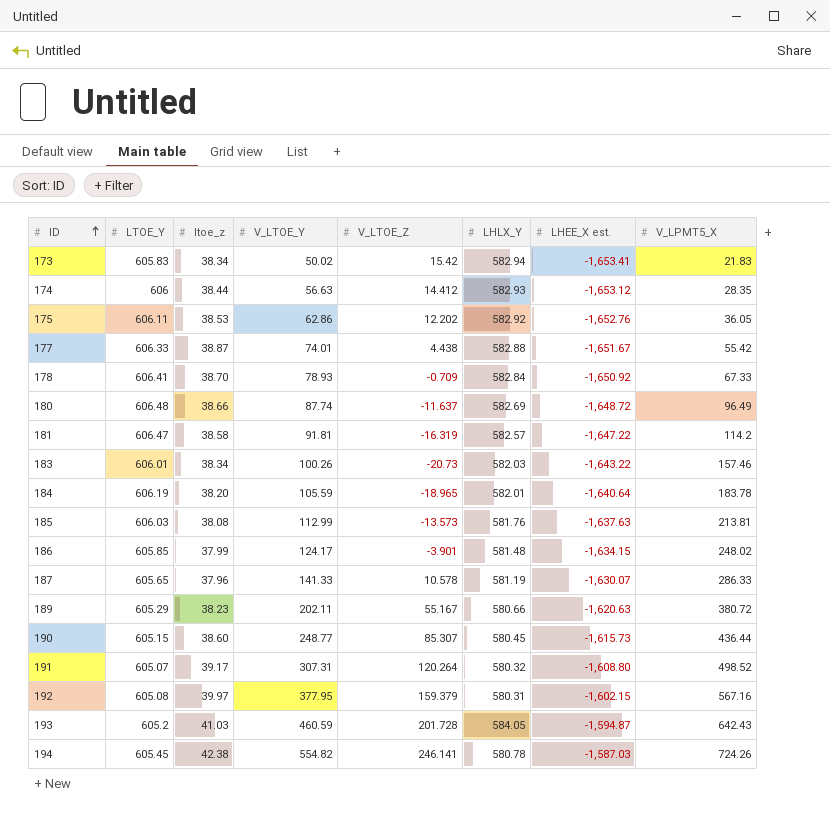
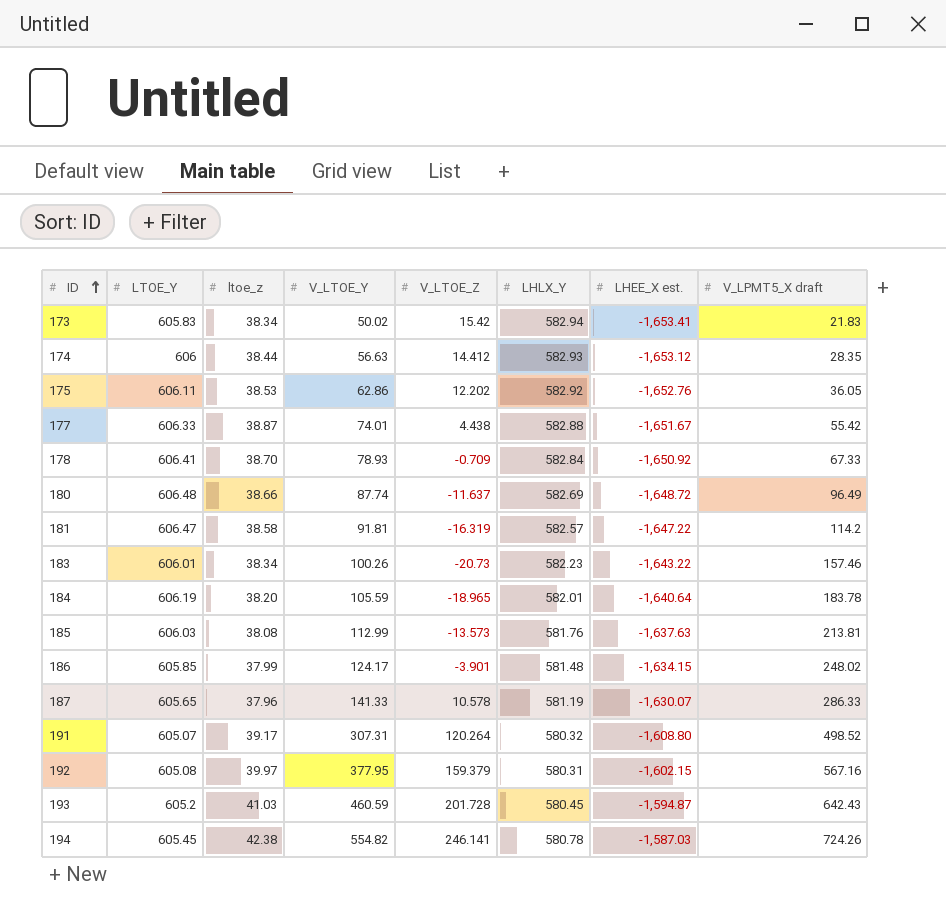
column name: V_LPMT5_X -> V_LPMT5_X draft
row 189: 605.29 | 38.23 | 202.11 | 55.167 | 580.66 | -1,620.63 | 380.72 -> none
row 190: 605.15 | 38.60 | 248.77 | 85.307 | 580.45 | -1,615.73 | 436.44 -> none
183 | LHLX_Y: 582.03 -> 582.23
193 | LHLX_Y: 584.05 -> 580.45

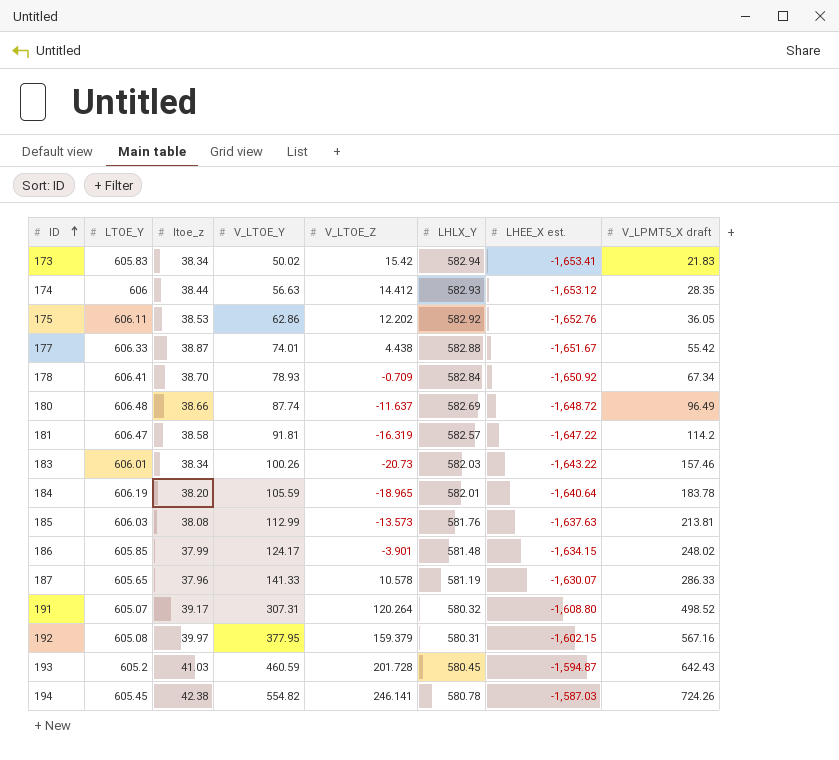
178 | V_LPMT5_X draft: 67.33 -> 67.34
183 | LHLX_Y: 582.23 -> 582.03

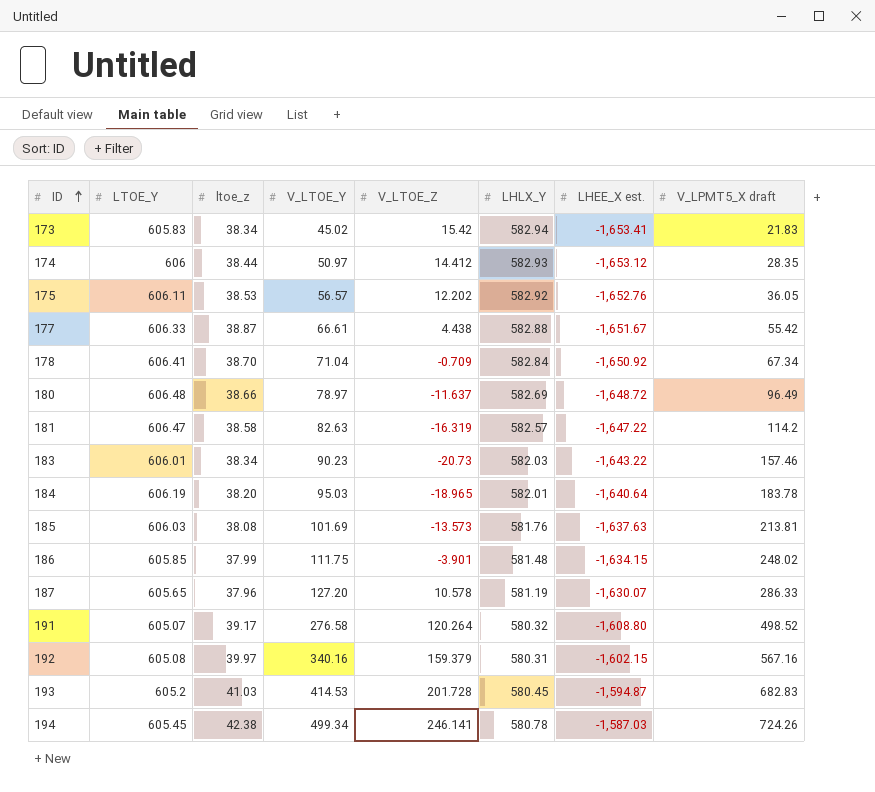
173 | V_LTOE_Y: 50.02 -> 45.02
174 | V_LTOE_Y: 56.63 -> 50.97
175 | V_LTOE_Y: 62.86 -> 56.57
177 | V_LTOE_Y: 74.01 -> 66.61
178 | V_LTOE_Y: 78.93 -> 71.04
180 | V_LTOE_Y: 87.74 -> 78.97
181 | V_LTOE_Y: 91.81 -> 82.63
183 | V_LTOE_Y: 100.26 -> 90.23
184 | V_LTOE_Y: 105.59 -> 95.03
185 | V_LTOE_Y: 112.99 -> 101.69
186 | V_LTOE_Y: 124.17 -> 111.75
187 | V_LTOE_Y: 141.33 -> 127.20
191 | V_LTOE_Y: 307.31 -> 276.58
192 | V_LTOE_Y: 377.95 -> 340.16
193 | V_LTOE_Y: 460.59 -> 414.53
193 | V_LPMT5_X draft: 642.43 -> 682.83
194 | V_LTOE_Y: 554.82 -> 499.34

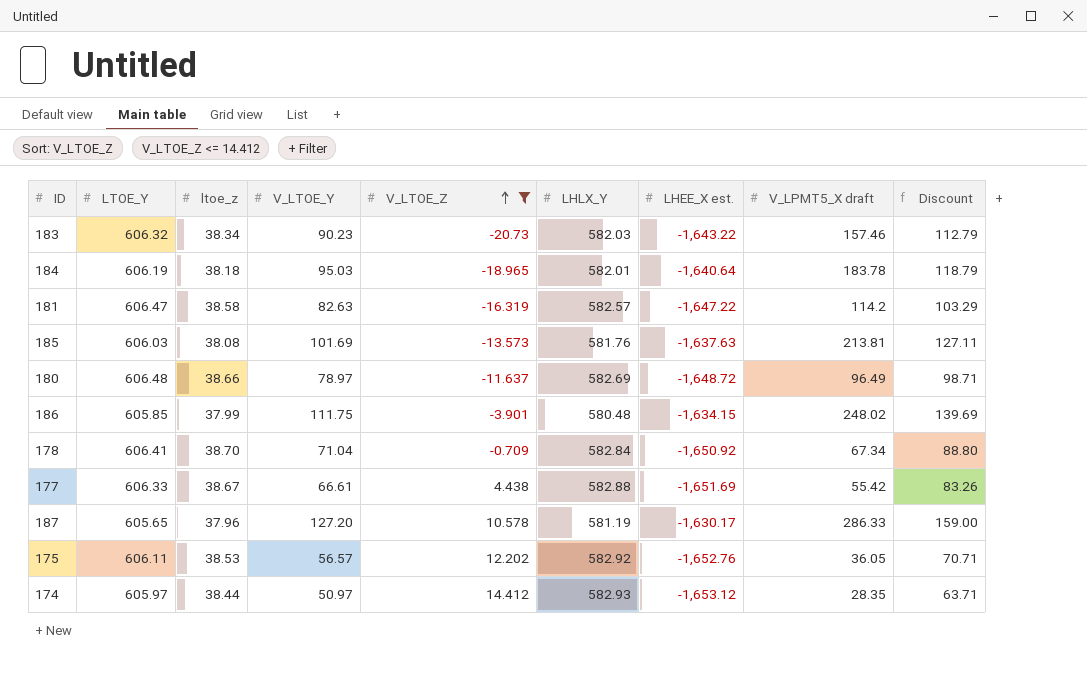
filter: none -> V_LTOE_Z <= 14.412
row order: ID ascending -> V_LTOE_Z ascending
column Discount | formula: none -> [V_LTOE_Y] * 1.25
183 | LTOE_Y: 606.01 -> 606.32
184 | ltoe_z: 38.20 -> 38.18
186 | LHLX_Y: 581.48 -> 580.48
177 | ltoe_z: 38.87 -> 38.67
177 | LHEE_X est.: -1,651.67 -> -1,651.69
187 | LHEE_X est.: -1,630.07 -> -1,630.17
174 | LTOE_Y: 606 -> 605.97

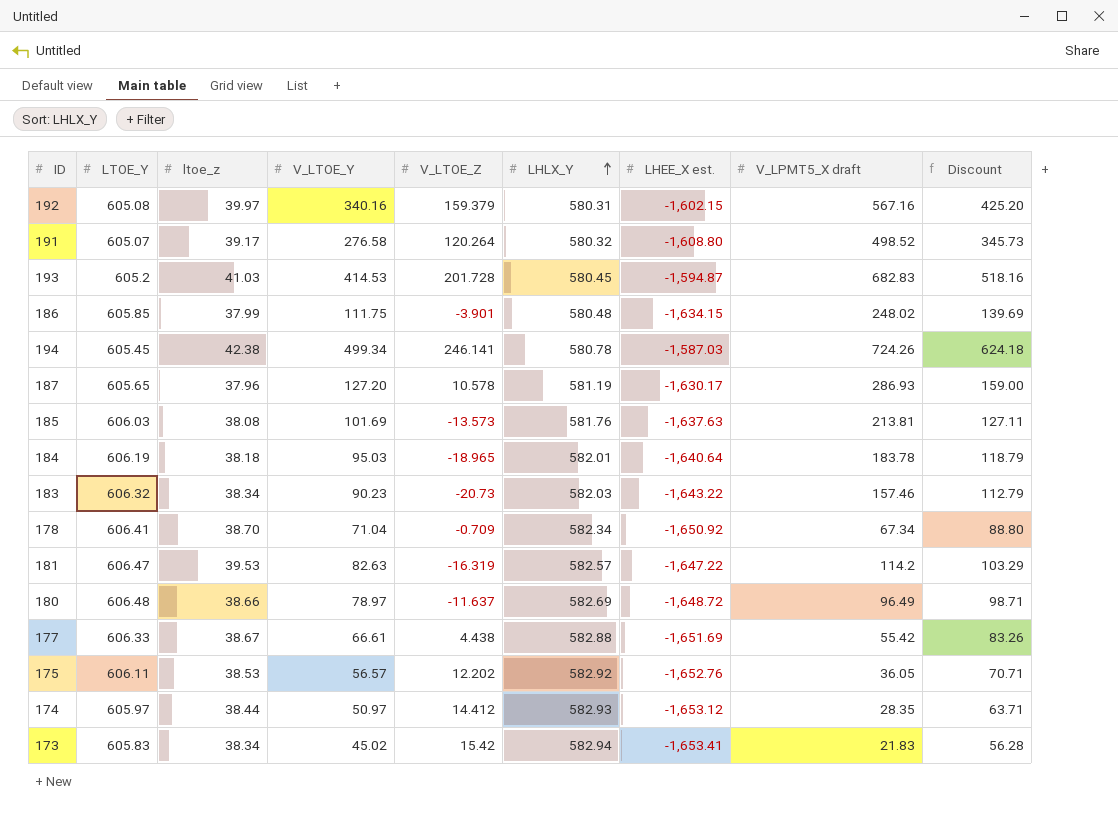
filter: V_LTOE_Z <= 14.412 -> none
row order: V_LTOE_Z ascending -> LHLX_Y ascending
187 | V_LPMT5_X draft: 286.33 -> 286.93
178 | LHLX_Y: 582.84 -> 582.34
181 | ltoe_z: 38.58 -> 39.53

